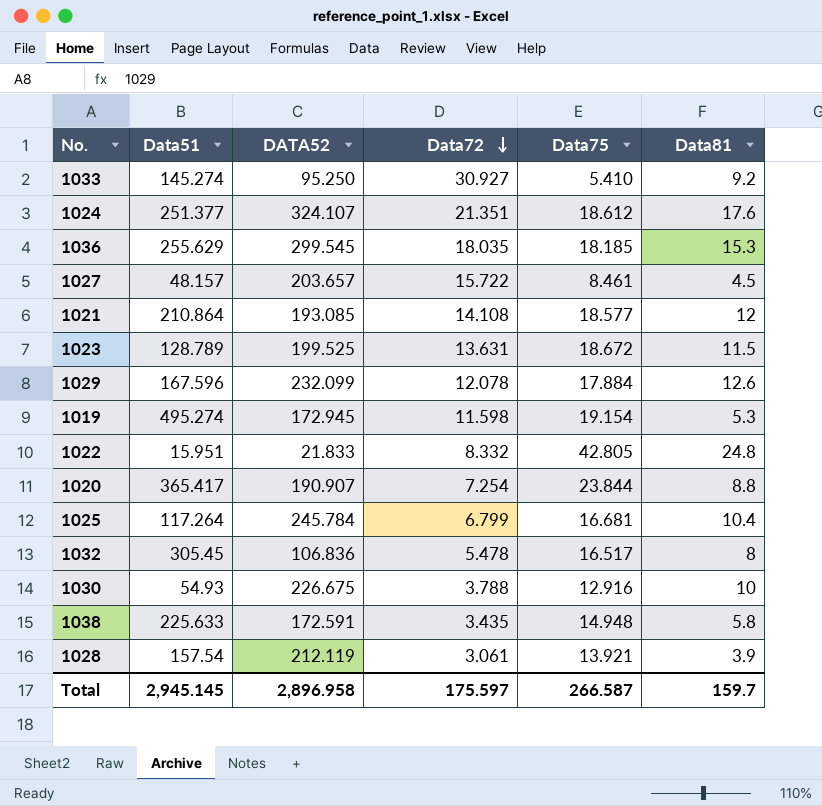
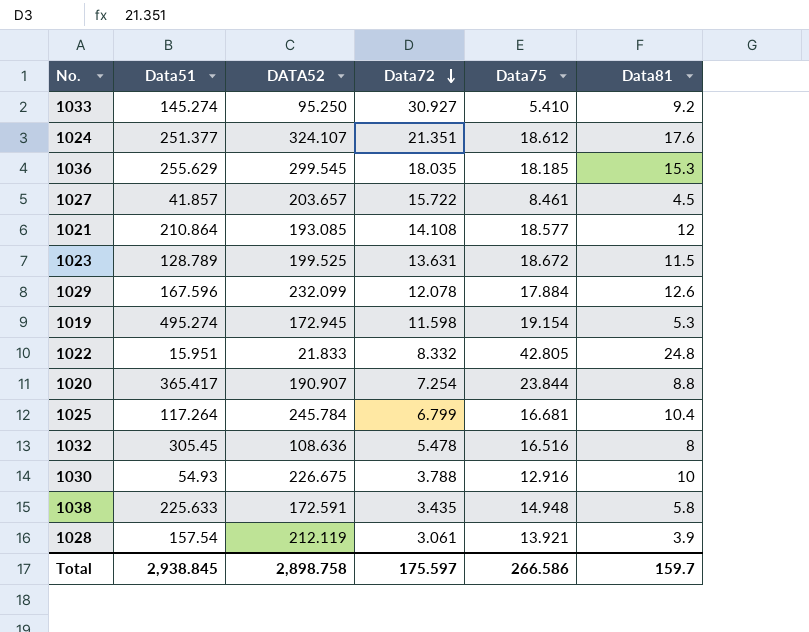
1027 | Data51: 48.157 -> 41.857
1032 | DATA52: 106.836 -> 108.636
1032 | Data75: 16.517 -> 16.516
Total | Data51: 2,945.145 -> 2,938.845
Total | DATA52: 2,896.958 -> 2,898.758
Total | Data75: 266.587 -> 266.586

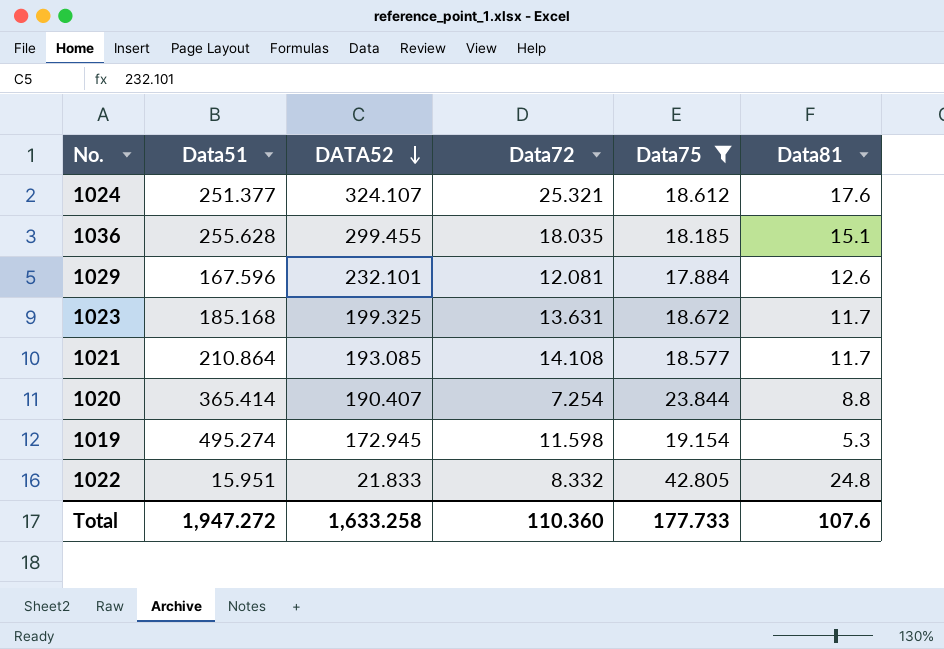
filter: none -> Data75 >= 17.884
row order: Data72 descending -> DATA52 descending
1024 | Data72: 21.351 -> 25.321
1036 | Data51: 255.629 -> 255.628
1036 | DATA52: 299.545 -> 299.455
1036 | Data81: 15.3 -> 15.1
1029 | DATA52: 232.099 -> 232.101
1029 | Data72: 12.078 -> 12.081
1023 | Data51: 128.789 -> 185.168
1023 | DATA52: 199.525 -> 199.325
1023 | Data81: 11.5 -> 11.7
1021 | Data81: 12 -> 11.7
1020 | Data51: 365.417 -> 365.414
1020 | DATA52: 190.907 -> 190.407
Total | Data51: 2,938.845 -> 1,947.272
Total | DATA52: 2,898.758 -> 1,633.258
Total | Data72: 175.597 -> 110.360
Total | Data75: 266.586 -> 177.733
Total | Data81: 159.7 -> 107.6

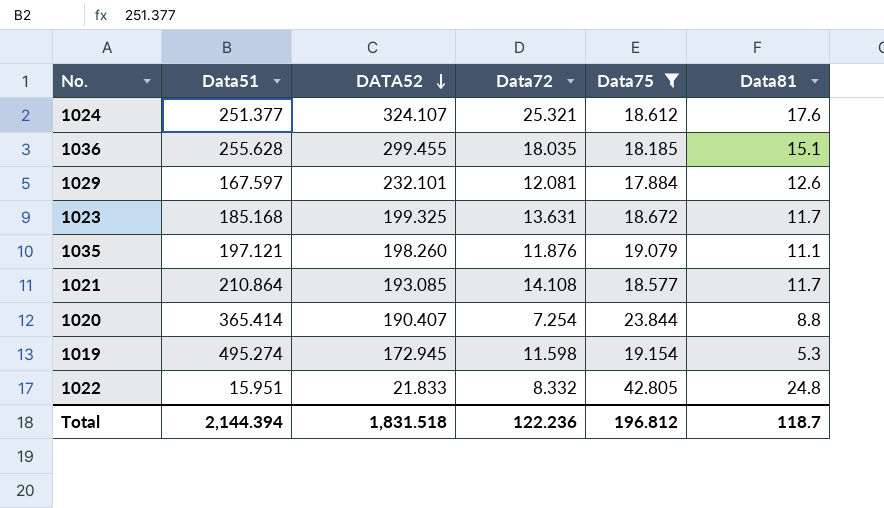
1029 | Data51: 167.596 -> 167.597
row 1035: none -> 197.121 | 198.260 | 11.876 | 19.079 | 11.1
Total | Data51: 1,947.272 -> 2,144.394
Total | DATA52: 1,633.258 -> 1,831.518
Total | Data72: 110.360 -> 122.236
Total | Data75: 177.733 -> 196.812
Total | Data81: 107.6 -> 118.7

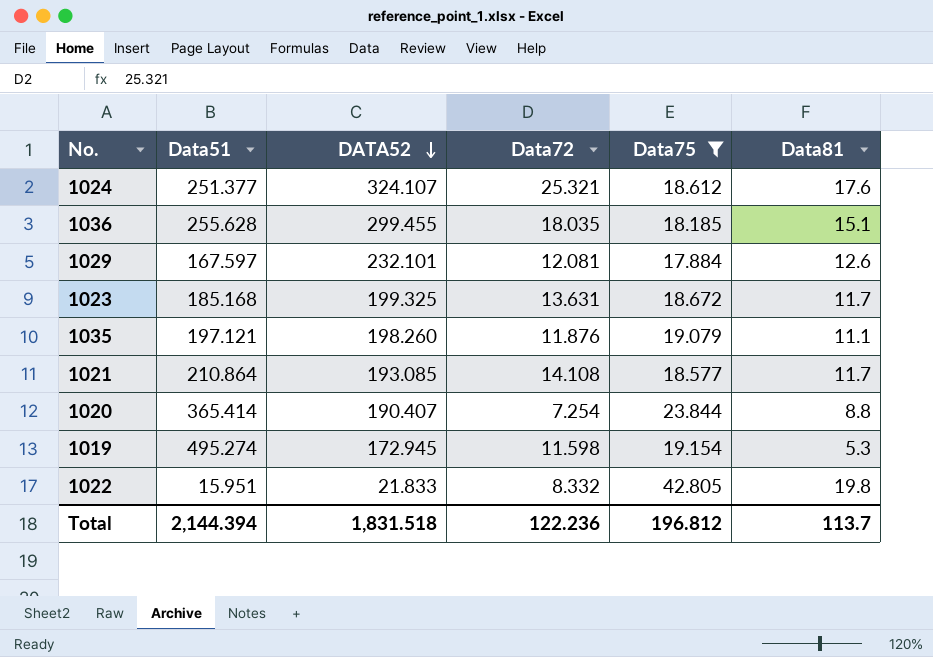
1022 | Data81: 24.8 -> 19.8
Total | Data81: 118.7 -> 113.7

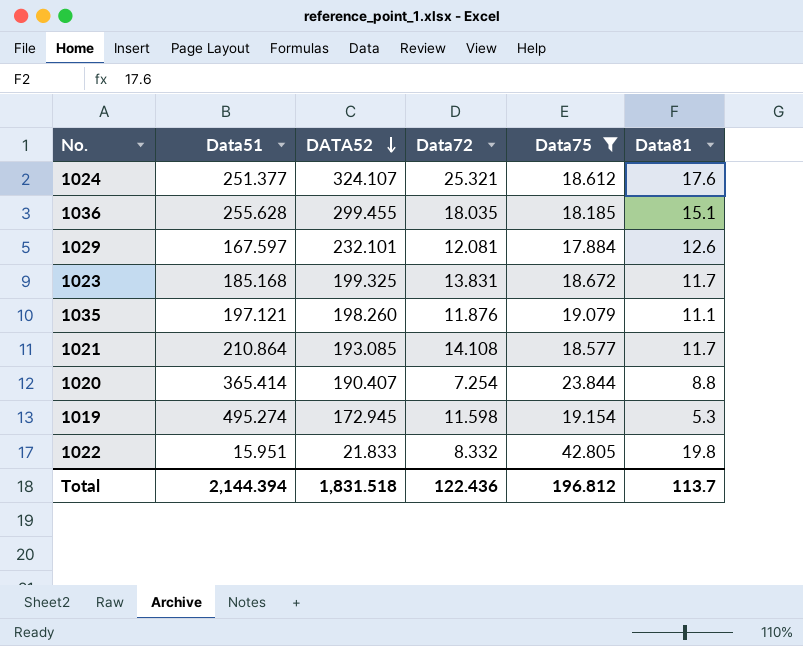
1023 | Data72: 13.631 -> 13.831
Total | Data72: 122.236 -> 122.436

